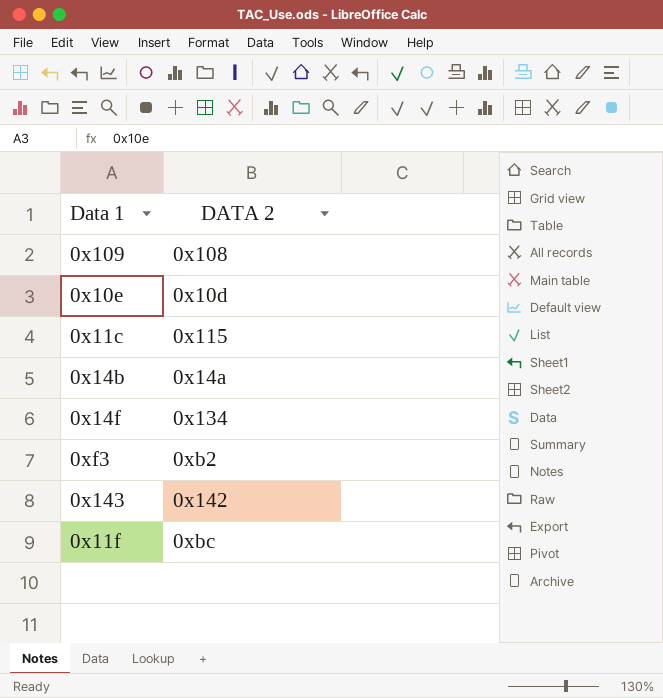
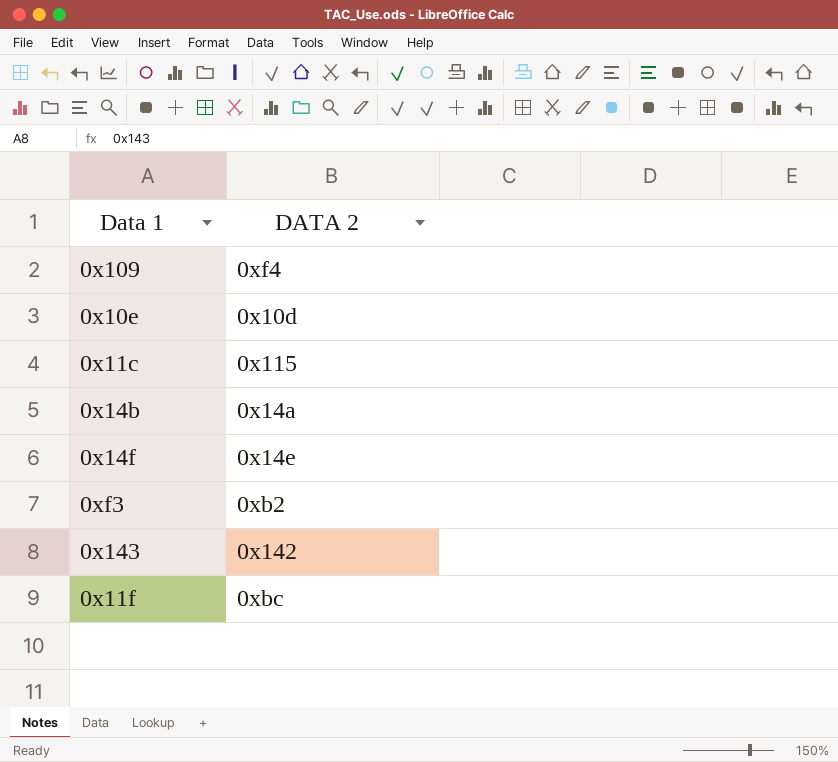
0x109 | DATA 2: 0x108 -> 0xf4
0x14f | DATA 2: 0x134 -> 0x14e

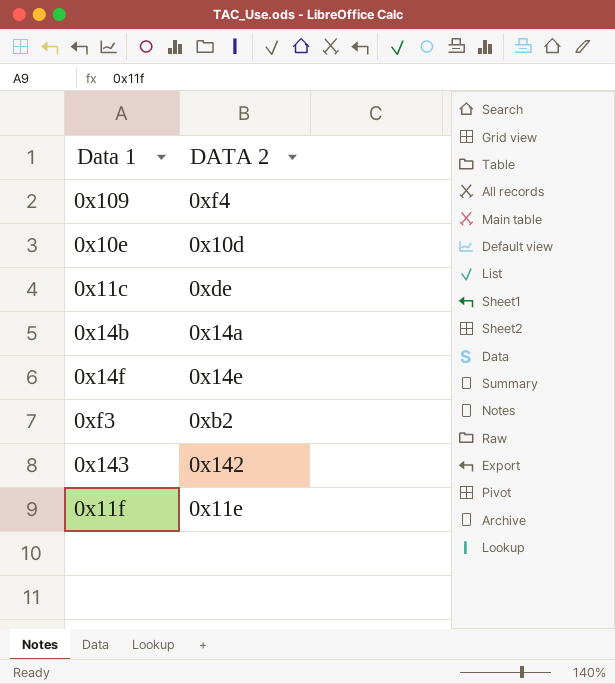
0x11c | DATA 2: 0x115 -> 0xde
0x11f | DATA 2: 0xbc -> 0x11e

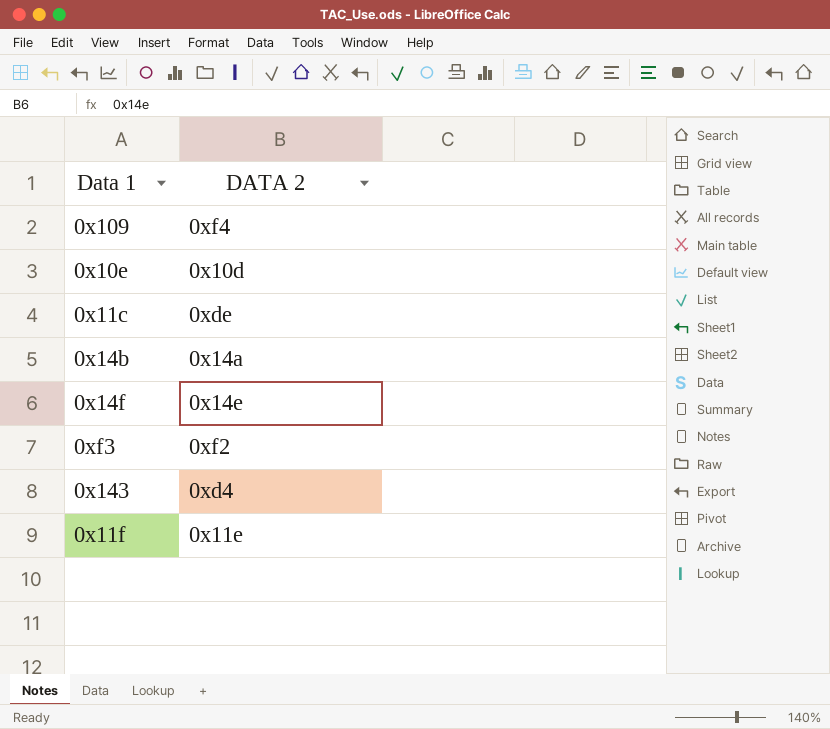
0xf3 | DATA 2: 0xb2 -> 0xf2
0x143 | DATA 2: 0x142 -> 0xd4

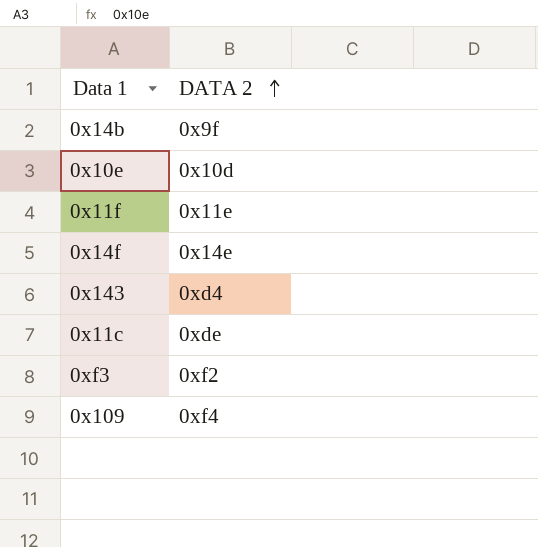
row order: none -> DATA 2 ascending
0x14b | DATA 2: 0x14a -> 0x9f

